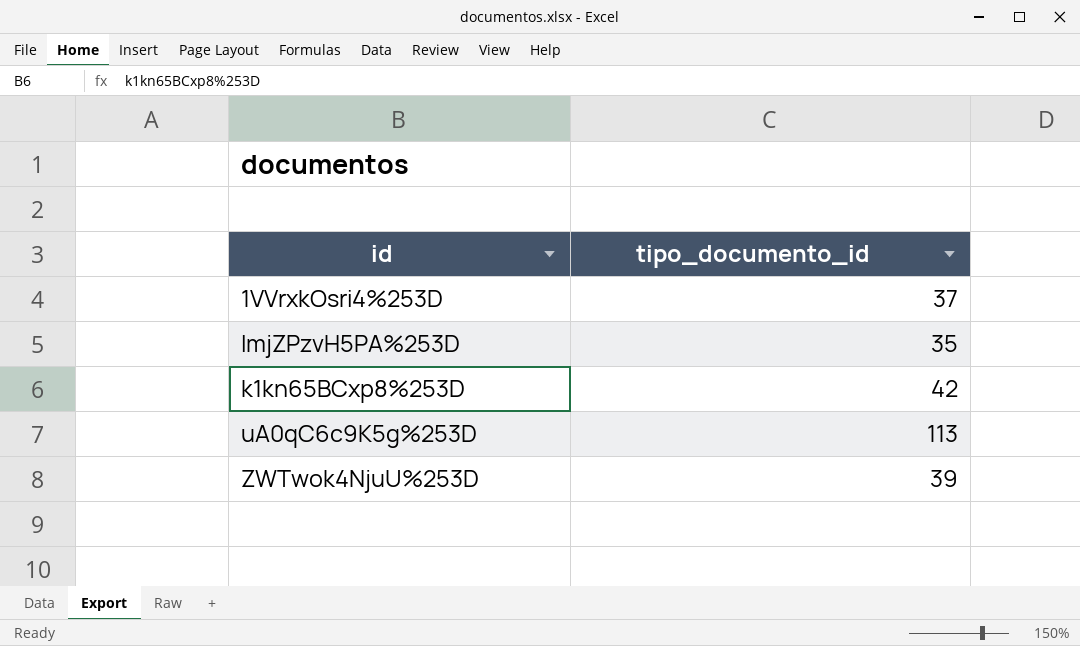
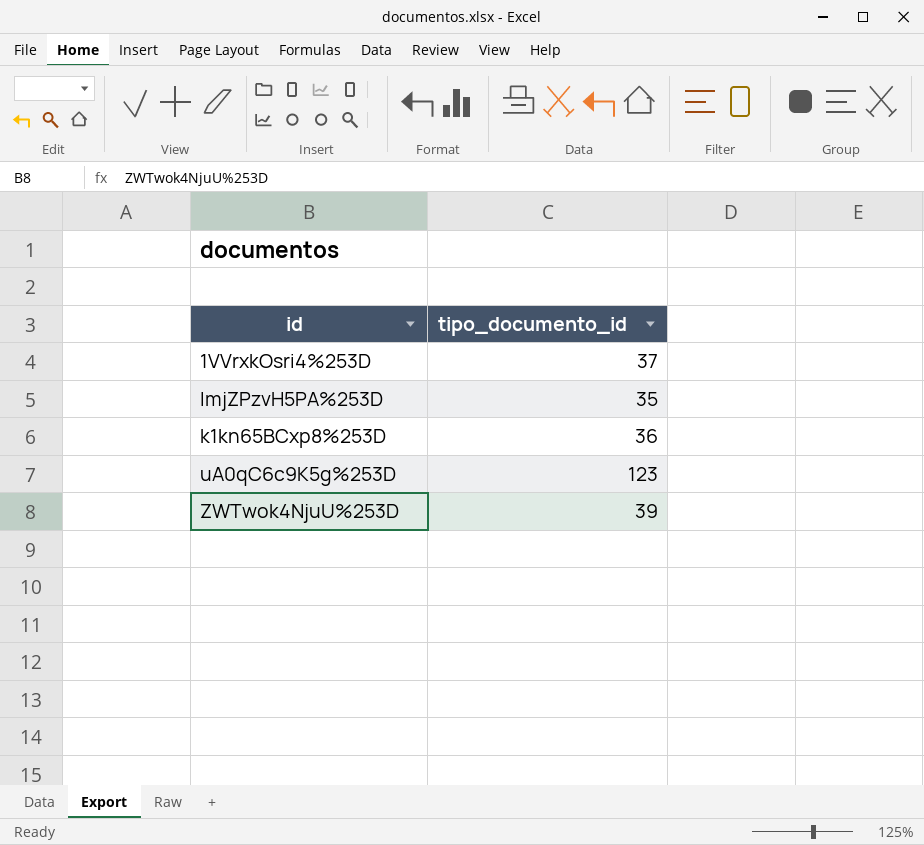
k1kn65BCxp8%253D | tipo_documento_id: 42 -> 36
uA0qC6c9K5g%253D | tipo_documento_id: 113 -> 123

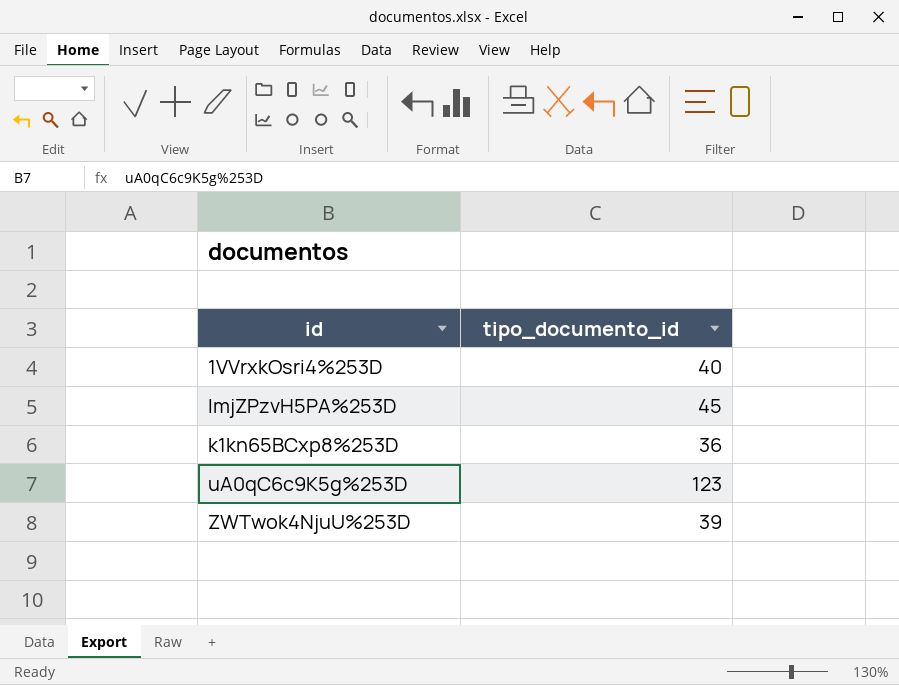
1VVrxkOsri4%253D | tipo_documento_id: 37 -> 40
ImjZPzvH5PA%253D | tipo_documento_id: 35 -> 45

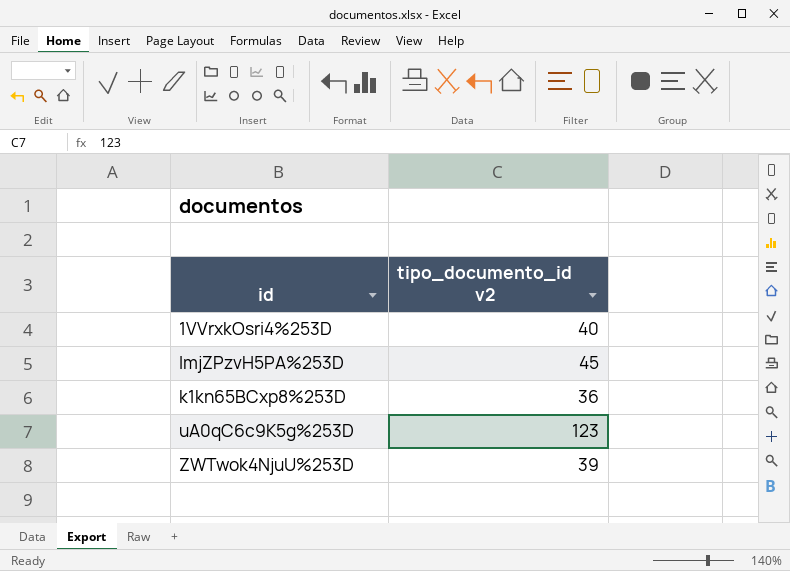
column name: tipo_documento_id -> tipo_documento_id v2

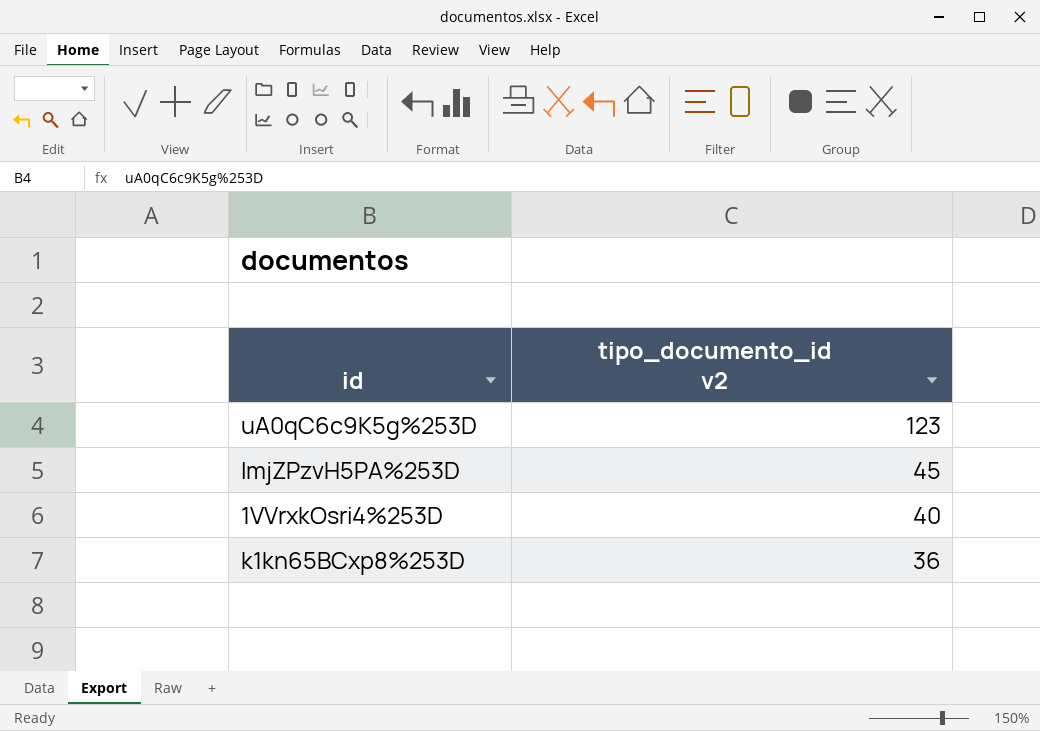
row order: id ascending -> tipo_documento_id v2 descending
row ZWTwok4NjuU%253D: 39 -> none

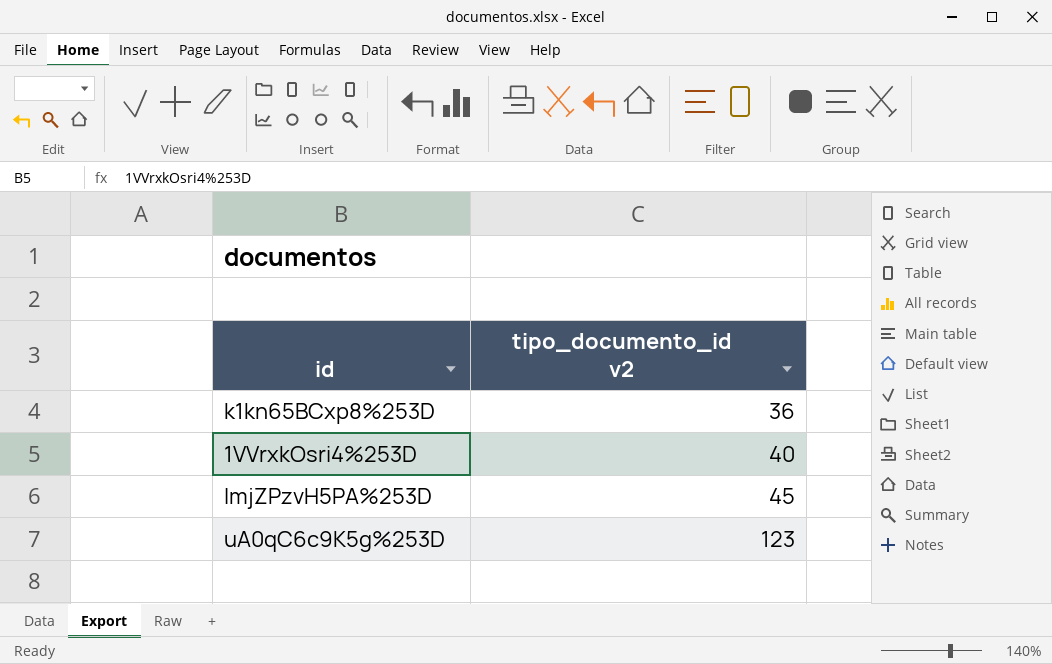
row order: tipo_documento_id v2 descending -> tipo_documento_id v2 ascending

